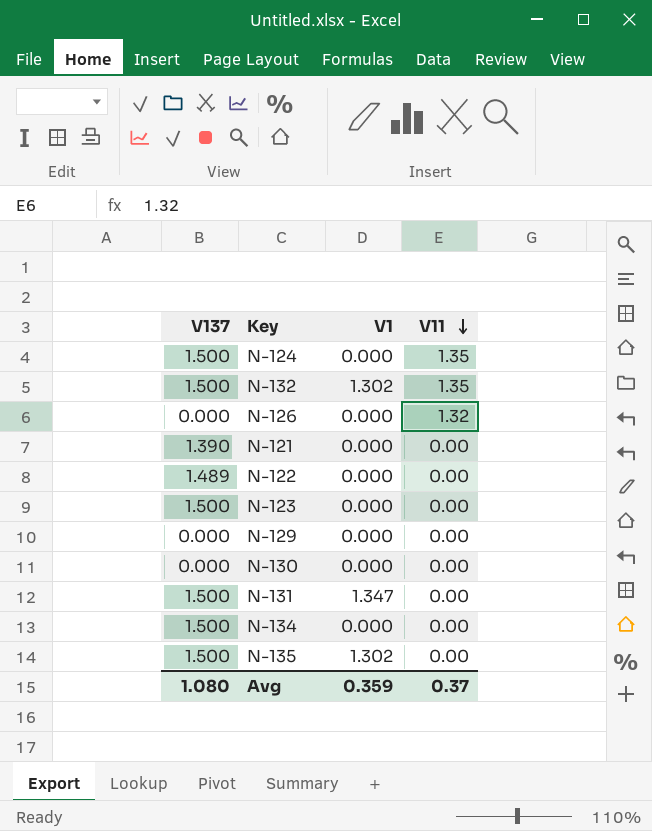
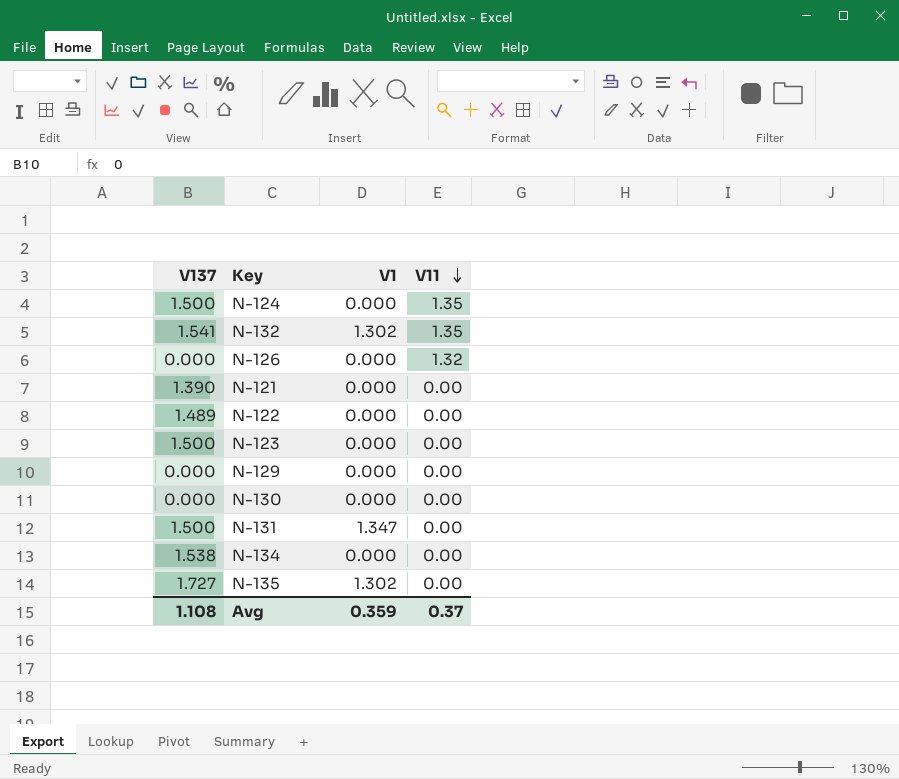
N-132 | V137: 1.500 -> 1.541
N-134 | V137: 1.500 -> 1.538
N-135 | V137: 1.500 -> 1.727
Avg | V137: 1.080 -> 1.108

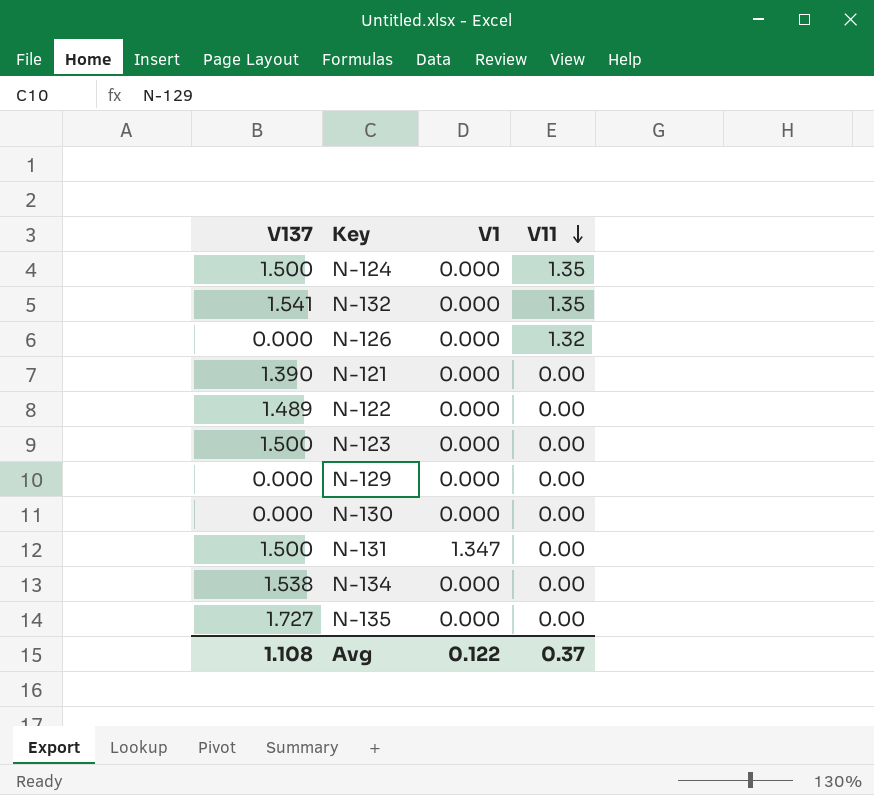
N-132 | V1: 1.302 -> 0.000
N-135 | V1: 1.302 -> 0.000
Avg | V1: 0.359 -> 0.122

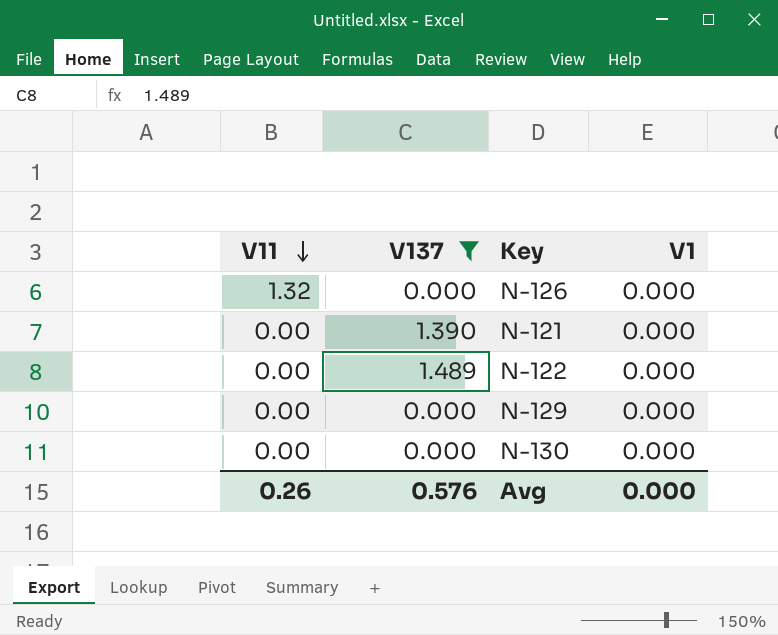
filter: none -> V137 <= 1.489
column V11 | position: 4 -> 1
Avg | V11: 0.37 -> 0.26
Avg | V137: 1.108 -> 0.576
Avg | V1: 0.122 -> 0.000

